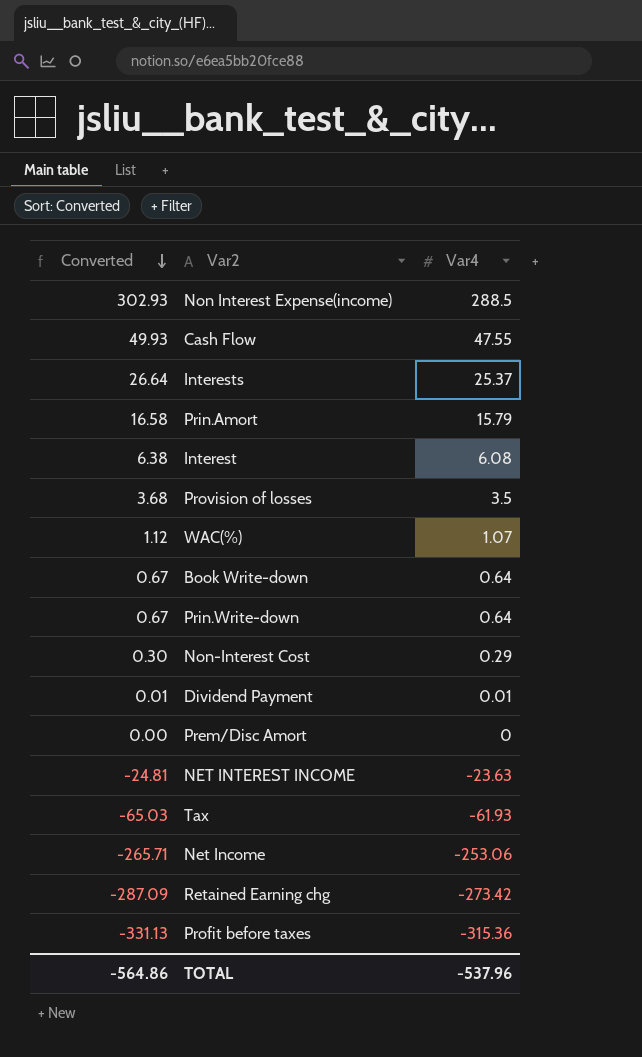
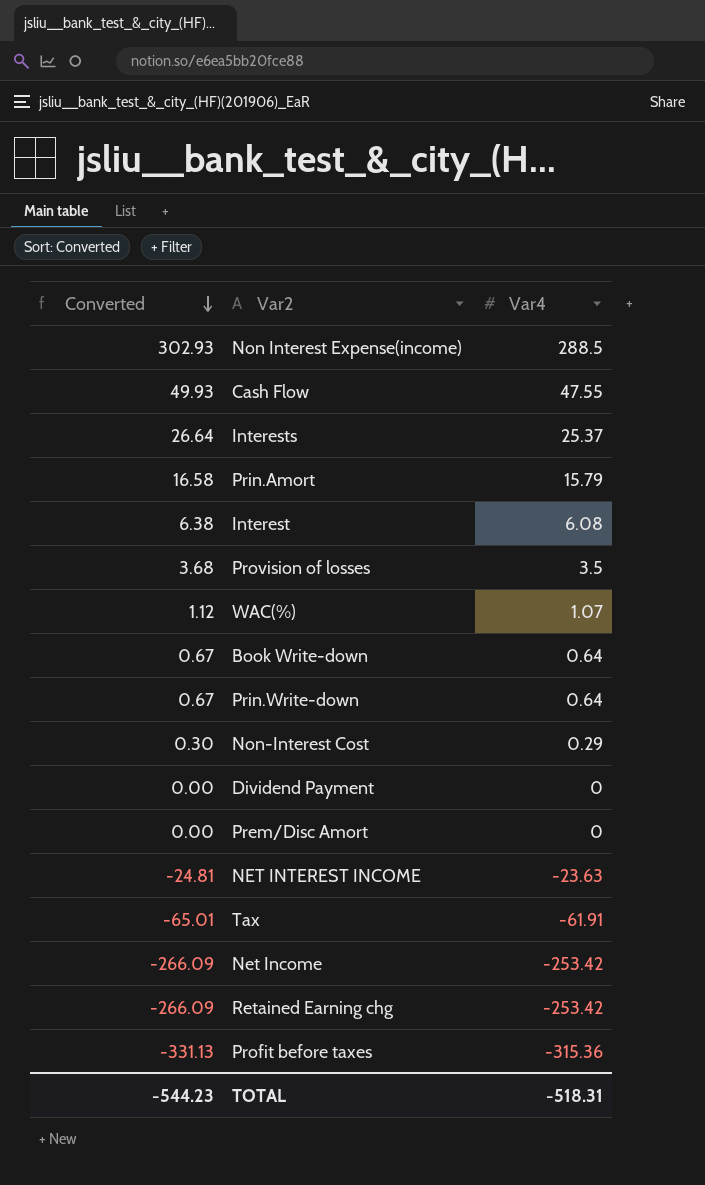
Dividend Payment | Converted: 0.01 -> 0.00
Dividend Payment | Var4: 0.01 -> 0
Tax | Converted: -65.03 -> -65.01
Tax | Var4: -61.93 -> -61.91
Net Income | Converted: -265.71 -> -266.09
Net Income | Var4: -253.06 -> -253.42
Retained Earning chg | Converted: -287.09 -> -266.09
Retained Earning chg | Var4: -273.42 -> -253.42
TOTAL | Converted: -564.86 -> -544.23
TOTAL | Var4: -537.96 -> -518.31

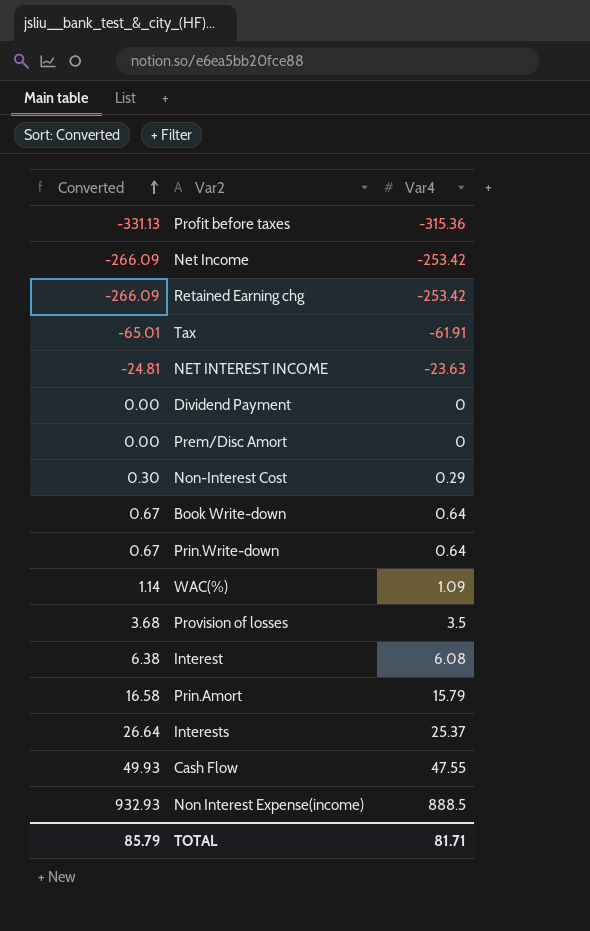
row order: Converted descending -> Converted ascending
WAC(%) | Converted: 1.12 -> 1.14
WAC(%) | Var4: 1.07 -> 1.09
Non Interest Expense(income) | Converted: 302.93 -> 932.93
Non Interest Expense(income) | Var4: 288.5 -> 888.5
TOTAL | Converted: -544.23 -> 85.79
TOTAL | Var4: -518.31 -> 81.71

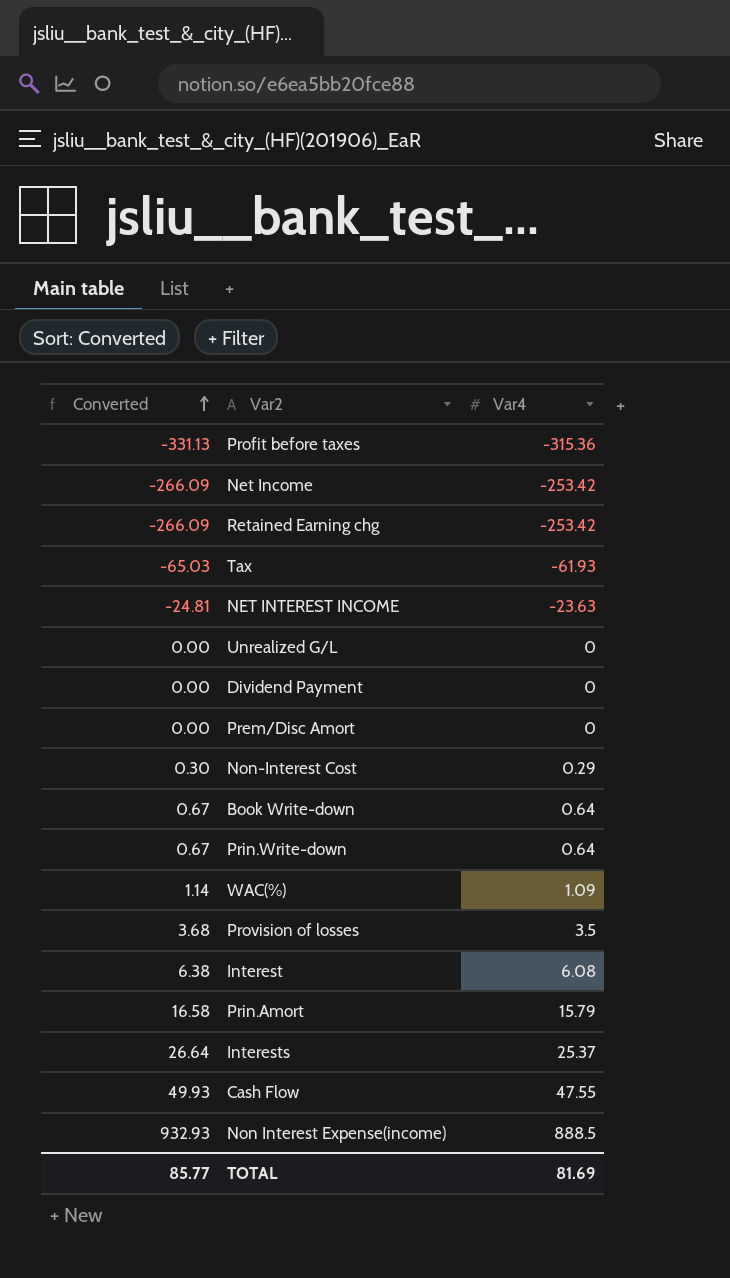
Tax | Converted: -65.01 -> -65.03
Tax | Var4: -61.91 -> -61.93
row Unrealized G/L: none -> 0.00 | 0
TOTAL | Converted: 85.79 -> 85.77
TOTAL | Var4: 81.71 -> 81.69

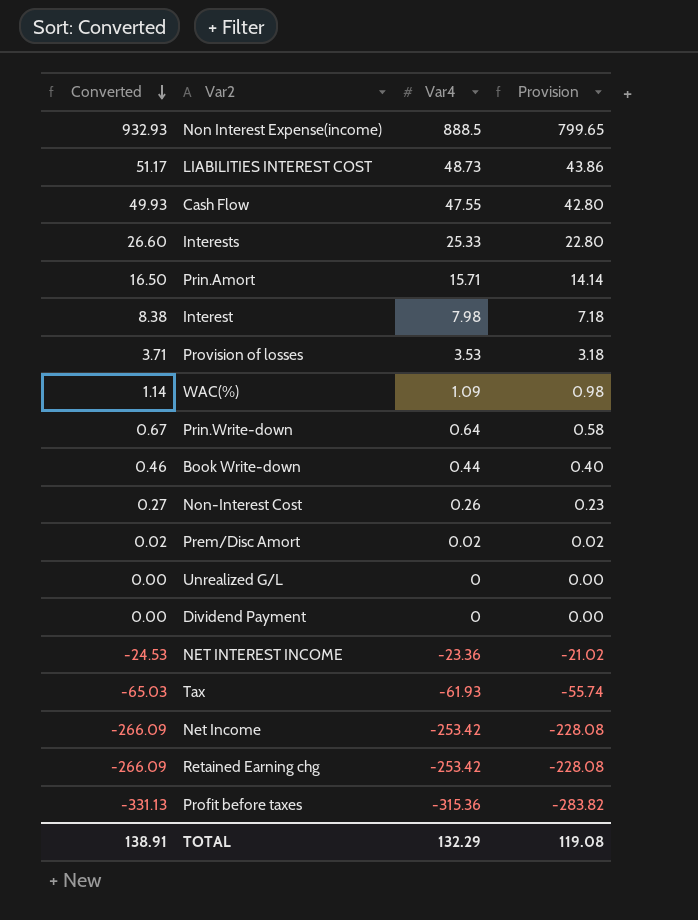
row order: Converted ascending -> Converted descending
column Provision | formula: none -> [Var4] * 0.9
row LIABILITIES INTEREST COST: none -> 51.17 | 48.73 | 43.86
Interests | Converted: 26.64 -> 26.60
Interests | Var4: 25.37 -> 25.33
Prin.Amort | Converted: 16.58 -> 16.50
Prin.Amort | Var4: 15.79 -> 15.71
Interest | Converted: 6.38 -> 8.38
Interest | Var4: 6.08 -> 7.98
Provision of losses | Converted: 3.68 -> 3.71
Provision of losses | Var4: 3.5 -> 3.53
Book Write-down | Converted: 0.67 -> 0.46
Book Write-down | Var4: 0.64 -> 0.44
Non-Interest Cost | Converted: 0.30 -> 0.27
Non-Interest Cost | Var4: 0.29 -> 0.26
Prem/Disc Amort | Converted: 0.00 -> 0.02
Prem/Disc Amort | Var4: 0 -> 0.02
NET INTEREST INCOME | Converted: -24.81 -> -24.53
NET INTEREST INCOME | Var4: -23.63 -> -23.36
TOTAL | Converted: 85.77 -> 138.91
TOTAL | Var4: 81.69 -> 132.29

